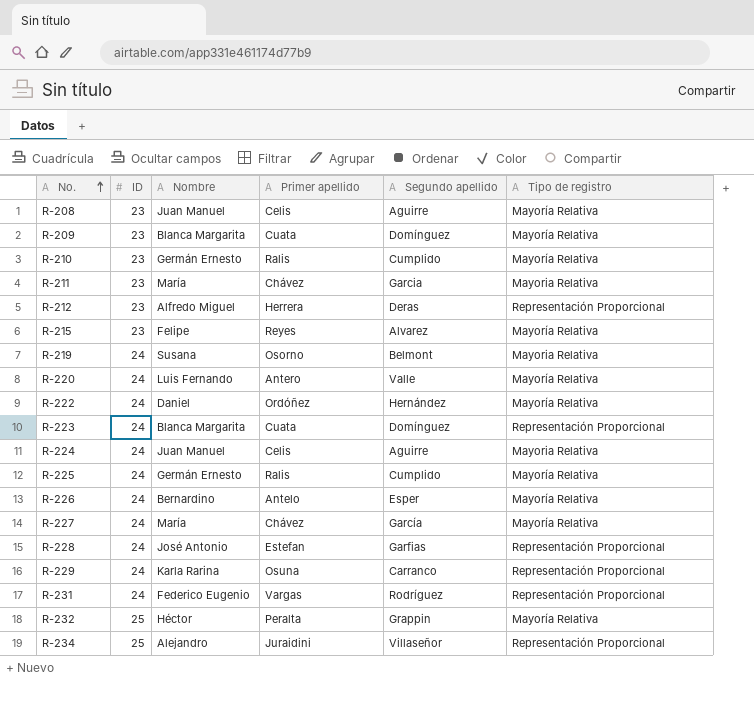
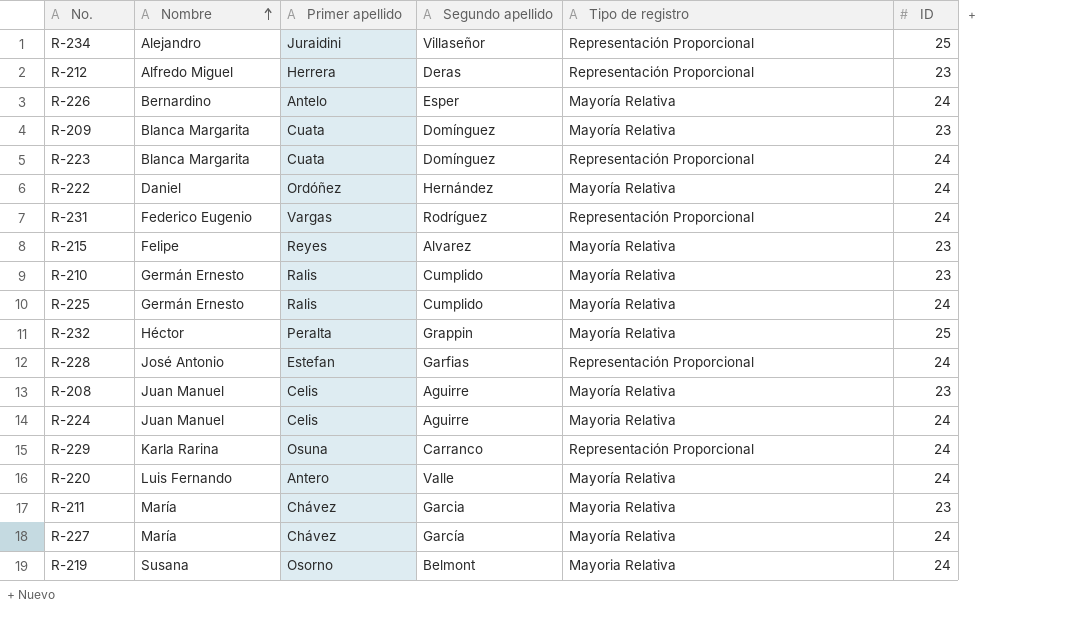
row order: No. ascending -> Nombre ascending
column ID | position: 2 -> 6

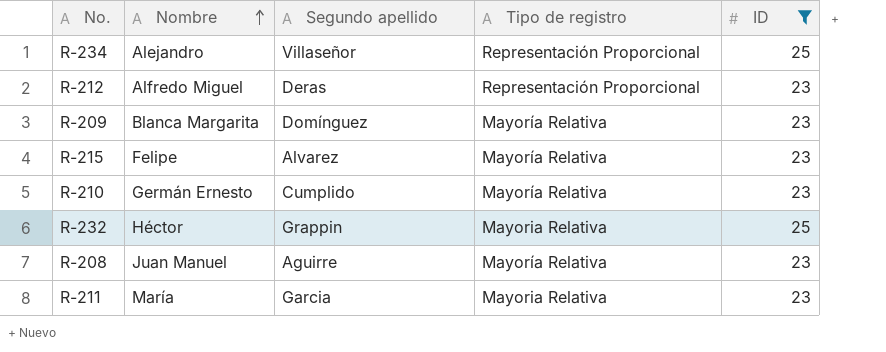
filter: none -> ID != 24
column Primer apellido | position: 3 -> none
R-232 | Tipo de registro: Mayoría Relativa -> Mayoria Relativa

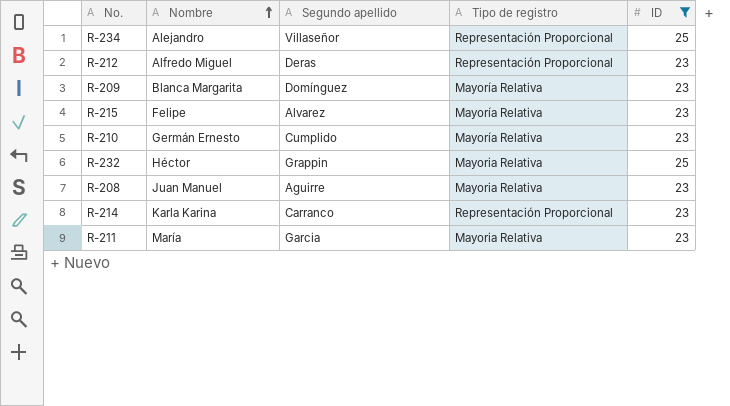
R-208 | Tipo de registro: Mayoría Relativa -> Mayoria Relativa
row R-214: none -> Karla Karina | Carranco | Representación Proporcional | 23

